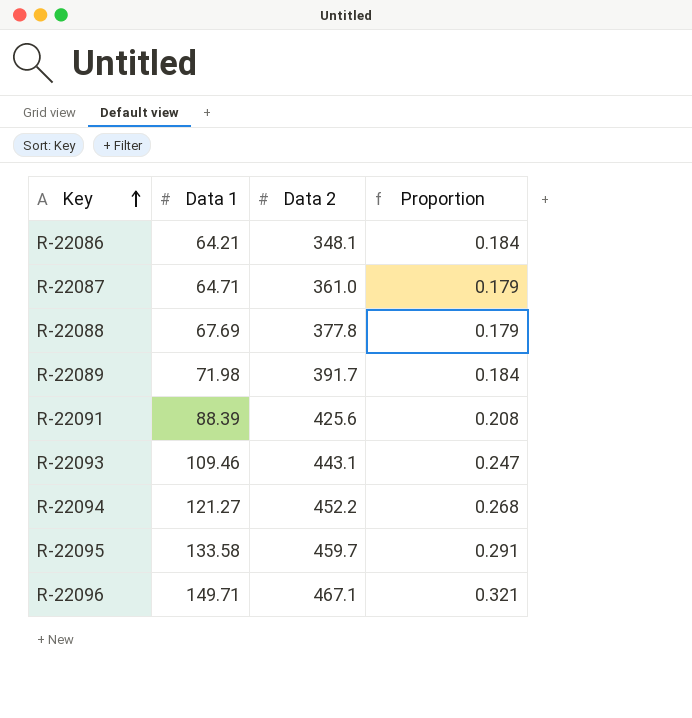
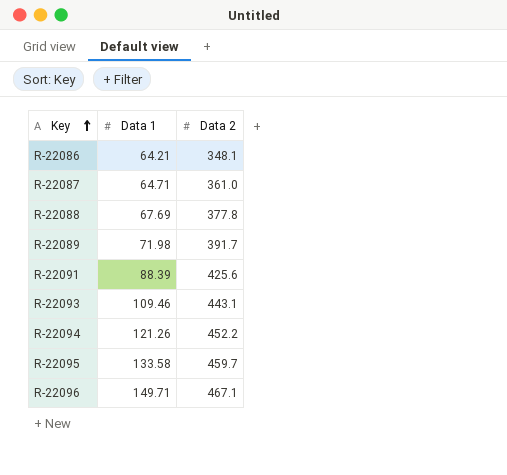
column Proportion | formula: [Data 1] / [Data 2] -> none
R-22094 | Data 1: 121.27 -> 121.26

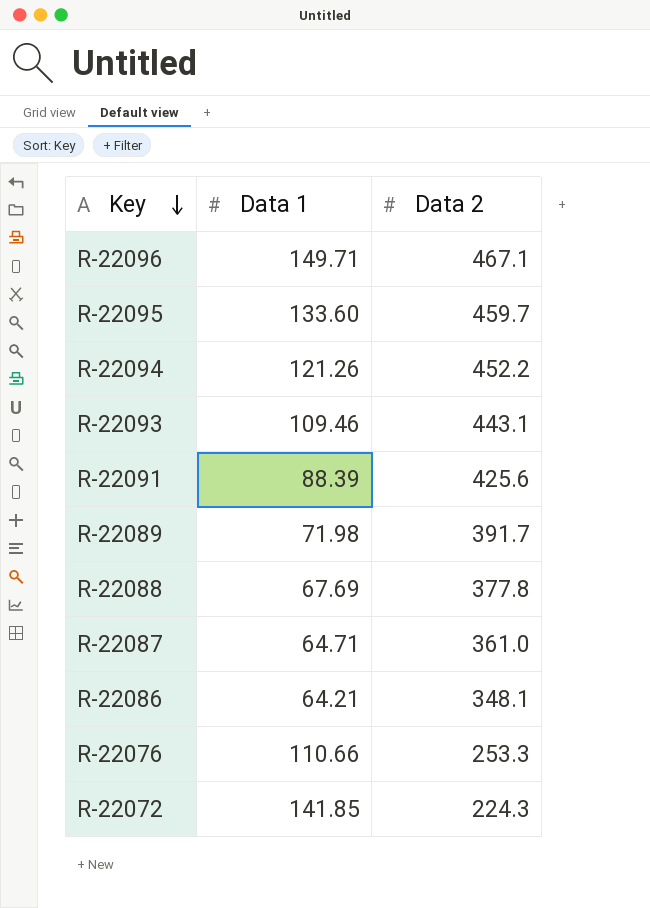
row order: Key ascending -> Key descending
R-22095 | Data 1: 133.58 -> 133.60
row R-22076: none -> 110.66 | 253.3
row R-22072: none -> 141.85 | 224.3

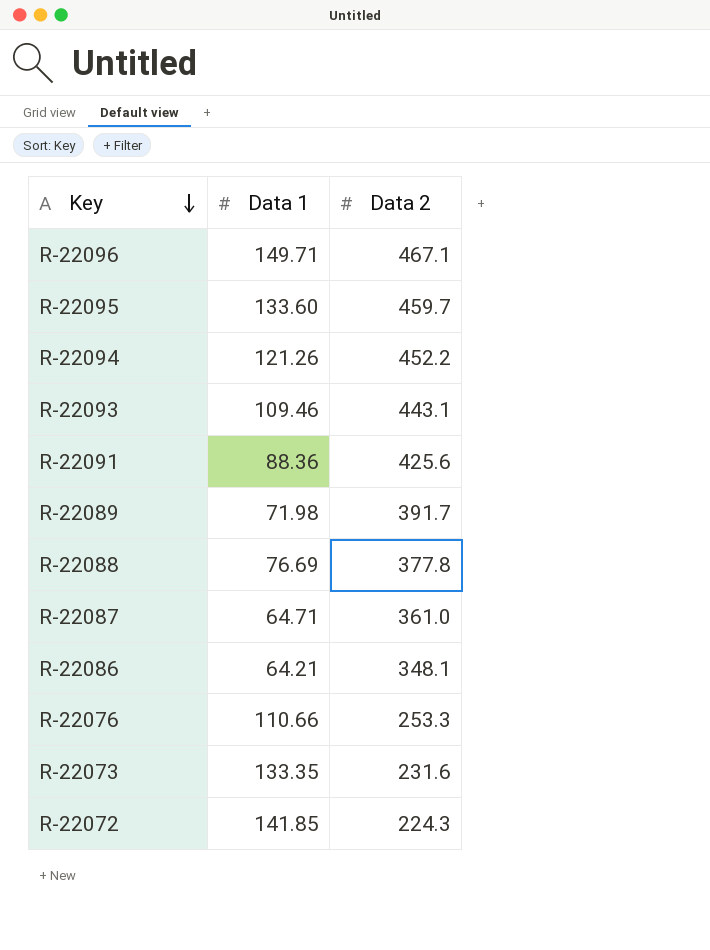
R-22091 | Data 1: 88.39 -> 88.36
R-22088 | Data 1: 67.69 -> 76.69
row R-22073: none -> 133.35 | 231.6

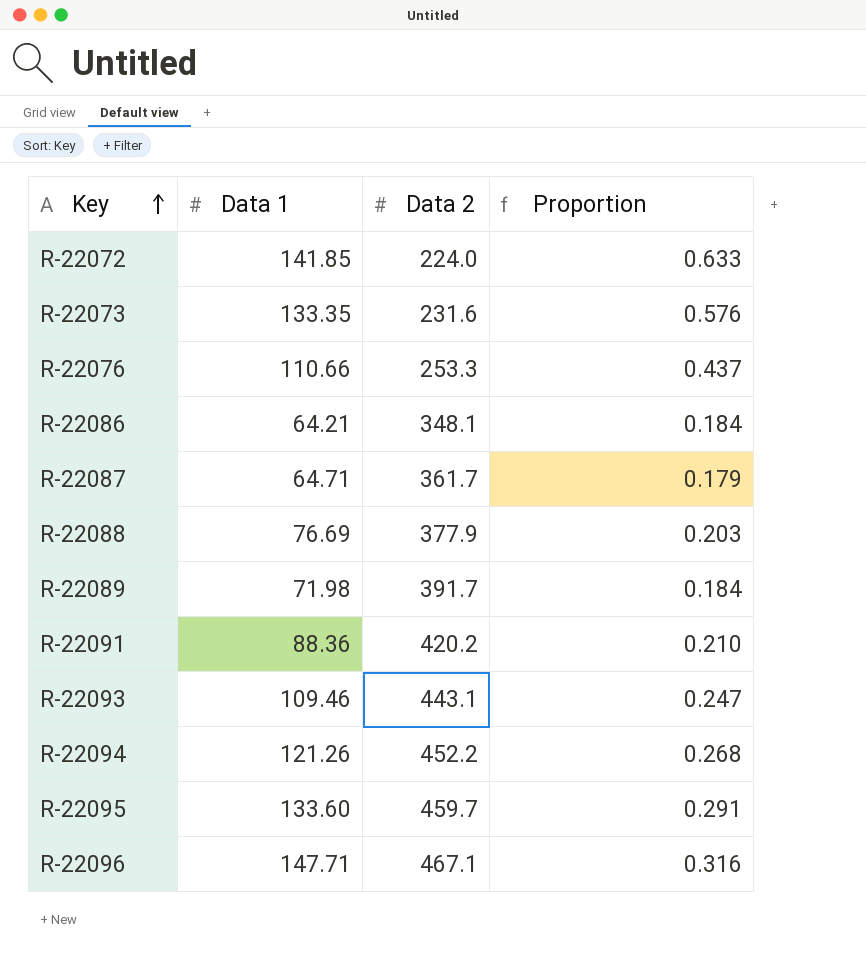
row order: Key descending -> Key ascending
column Proportion | formula: none -> [Data 1] / [Data 2]
R-22072 | Data 2: 224.3 -> 224.0
R-22087 | Data 2: 361.0 -> 361.7
R-22088 | Data 2: 377.8 -> 377.9
R-22091 | Data 2: 425.6 -> 420.2
R-22096 | Data 1: 149.71 -> 147.71

